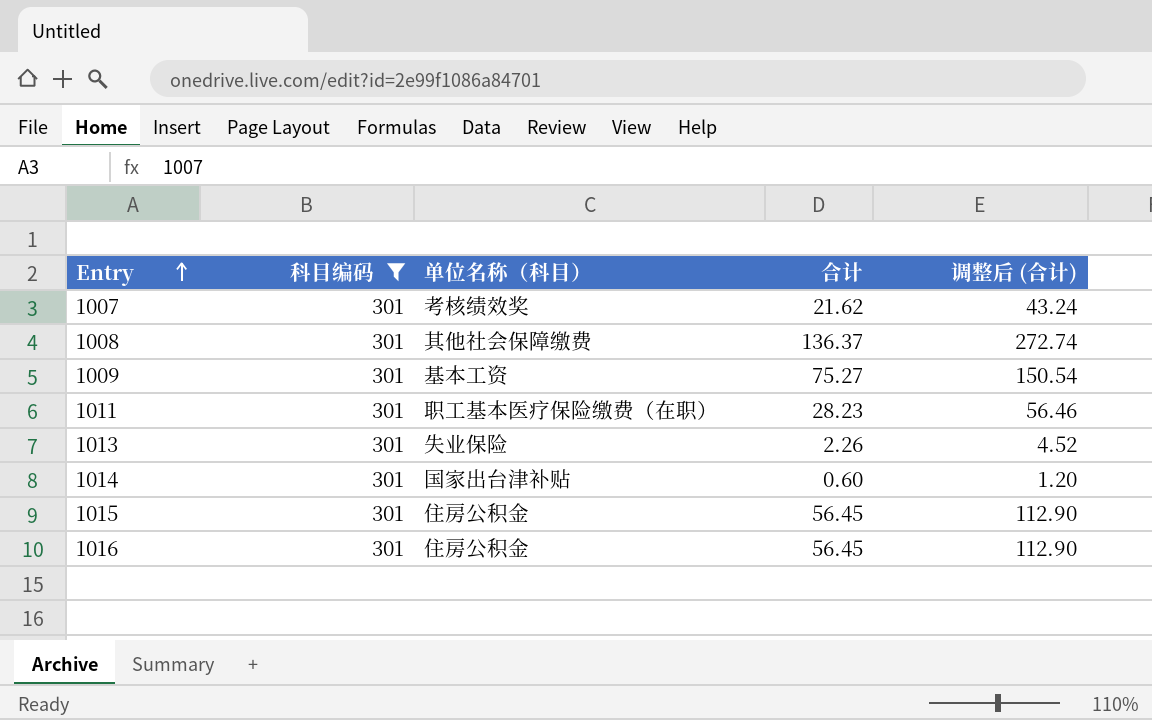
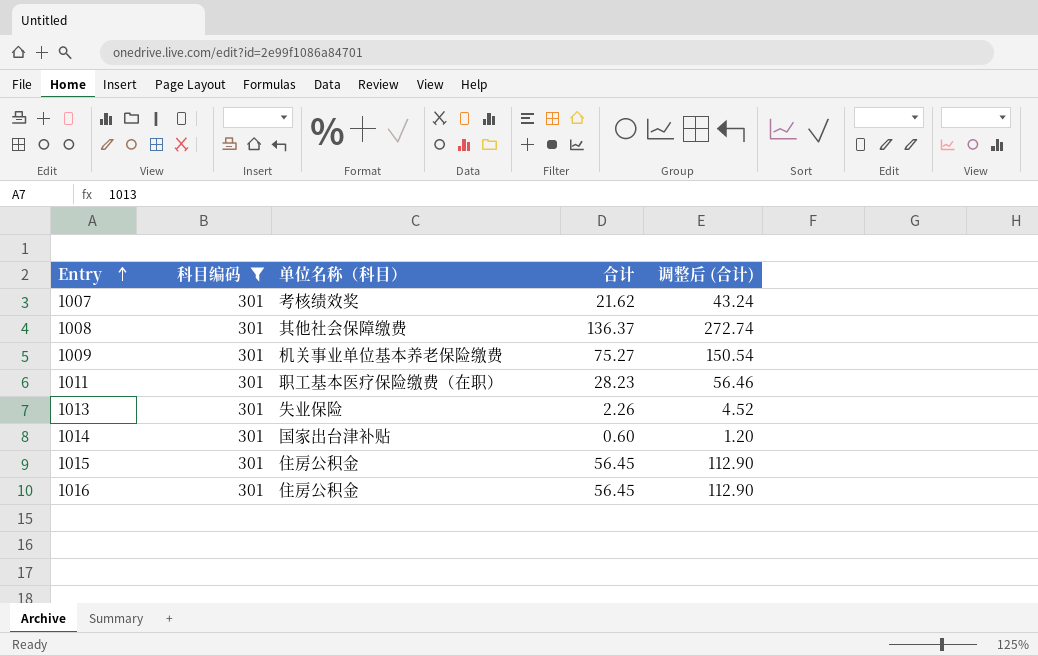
1009 | 单位名称（科目）: 基本工资 -> 机关事业单位基本养老保险缴费

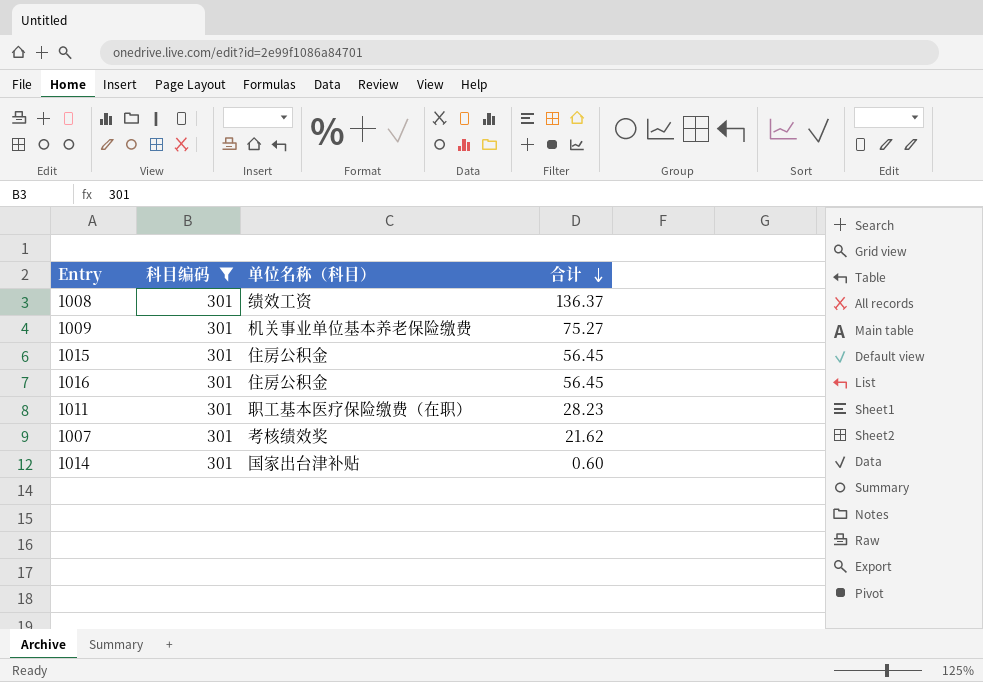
row order: Entry ascending -> 合计 descending
column 调整后 (合计) | formula: [合计] * 2 -> none
row 1013: 301 | 失业保险 | 2.26 | 4.52 -> none
1008 | 单位名称（科目）: 其他社会保障缴费 -> 绩效工资

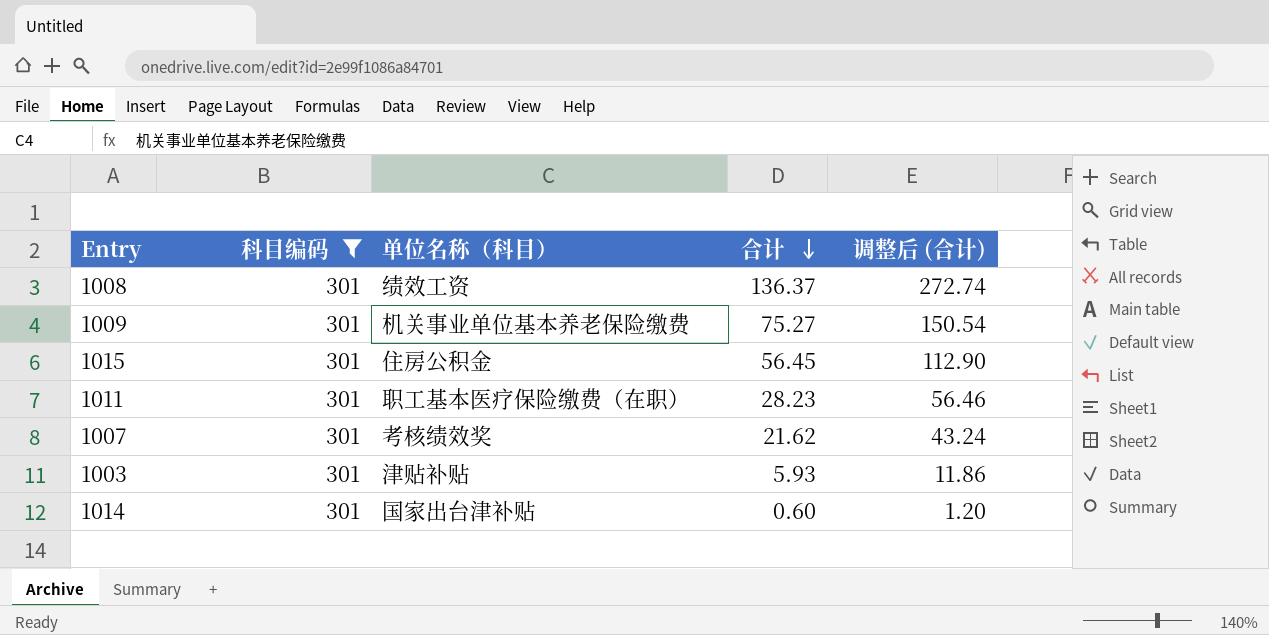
column 调整后 (合计) | formula: none -> [合计] * 2
row 1016: 301 | 住房公积金 | 56.45 -> none
row 1003: none -> 301 | 津贴补贴 | 5.93 | 11.86

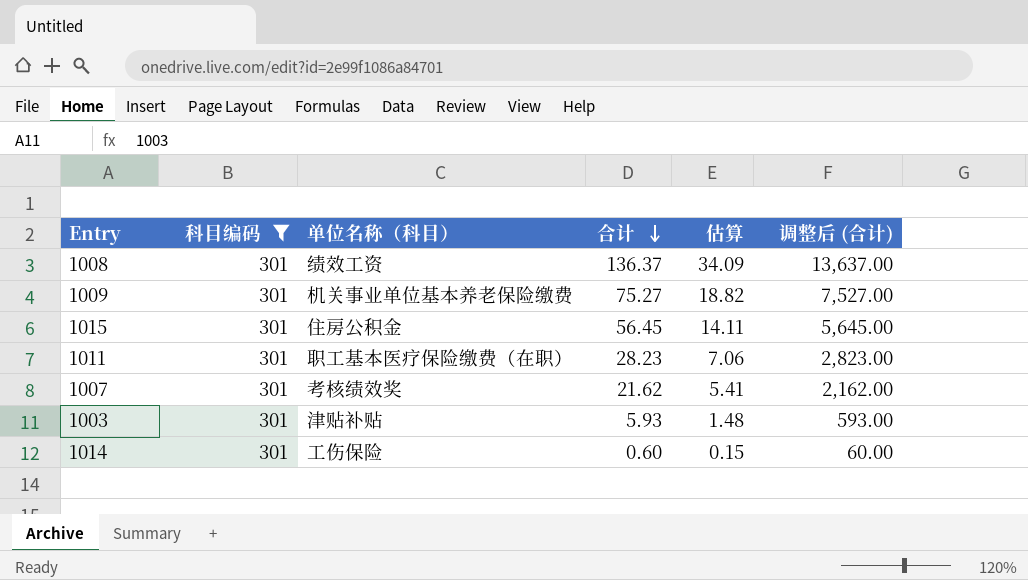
column 估算 | formula: none -> [合计] * 0.25
column 调整后 (合计) | formula: [合计] * 2 -> [合计] * 100
1014 | 单位名称（科目）: 国家出台津补贴 -> 工伤保险

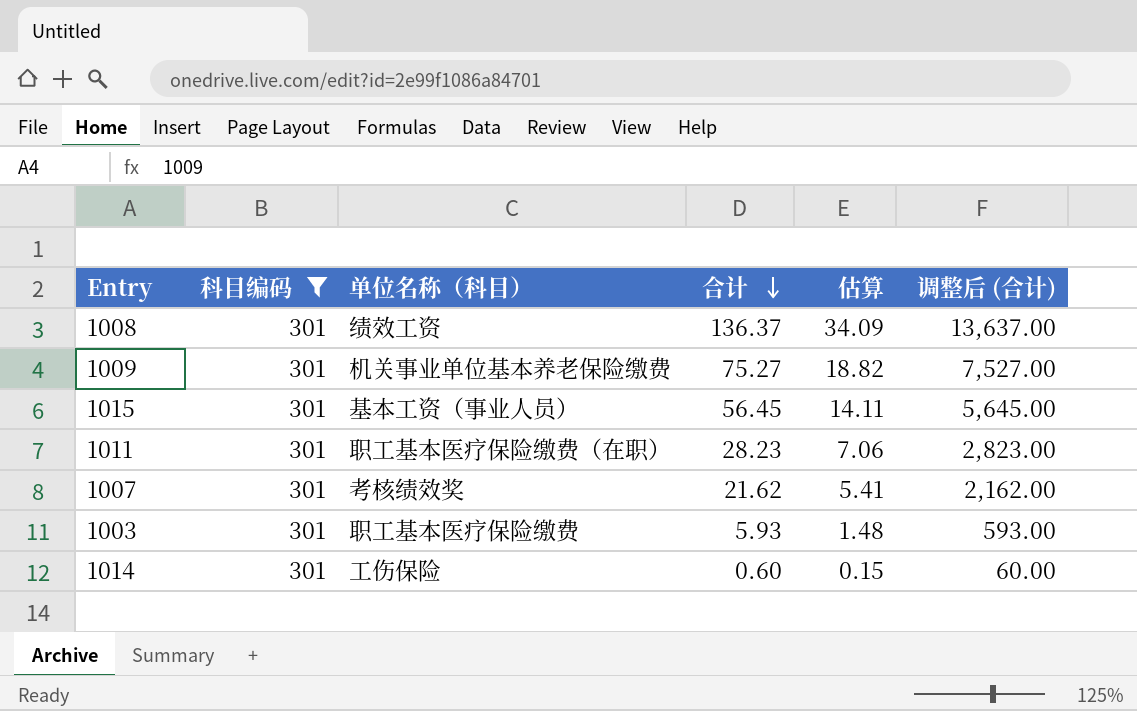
1015 | 单位名称（科目）: 住房公积金 -> 基本工资（事业人员）
1003 | 单位名称（科目）: 津贴补贴 -> 职工基本医疗保险缴费

